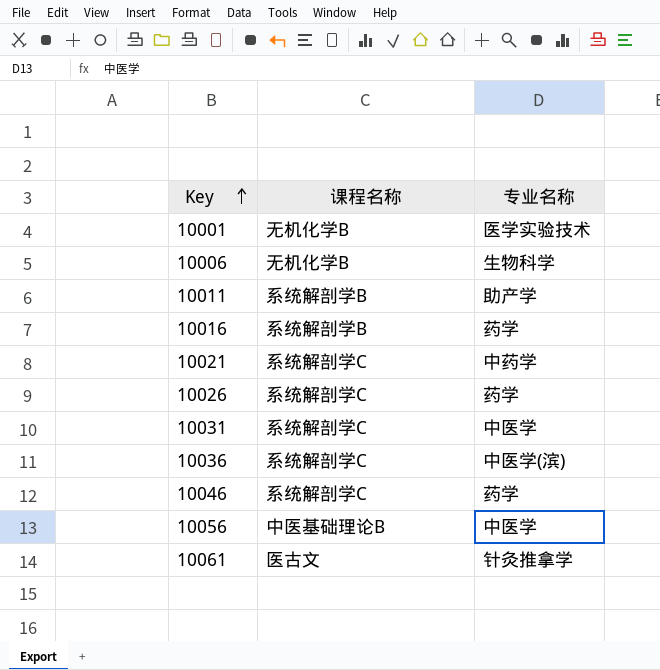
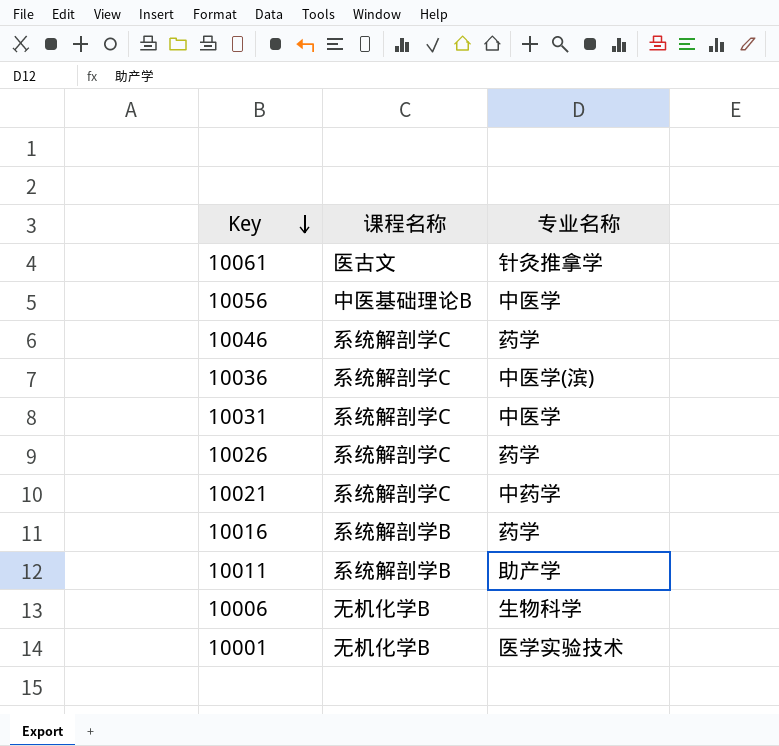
row order: Key ascending -> Key descending

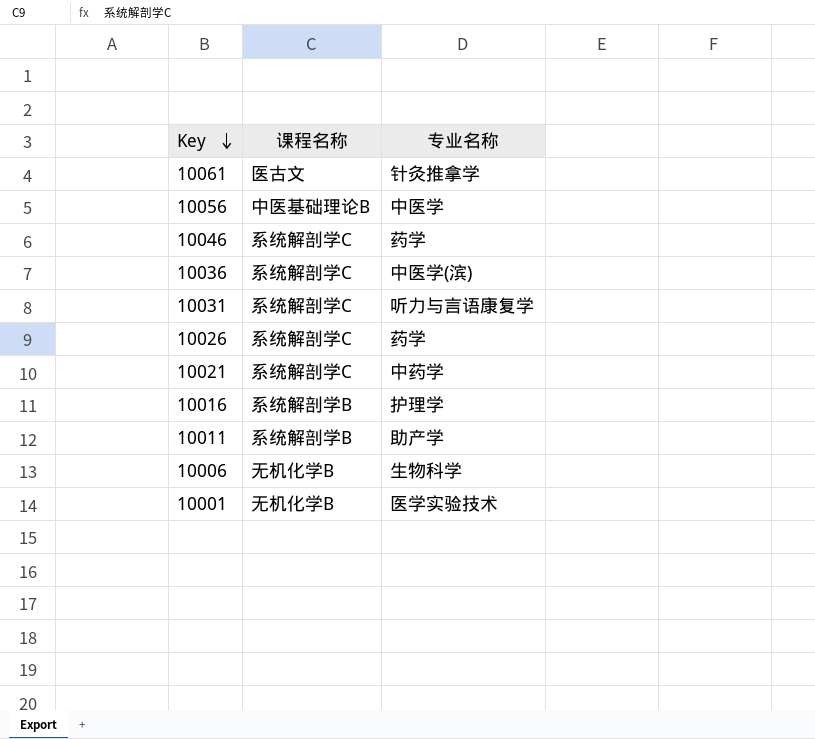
10031 | 专业名称: 中医学 -> 听力与言语康复学
10016 | 专业名称: 药学 -> 护理学

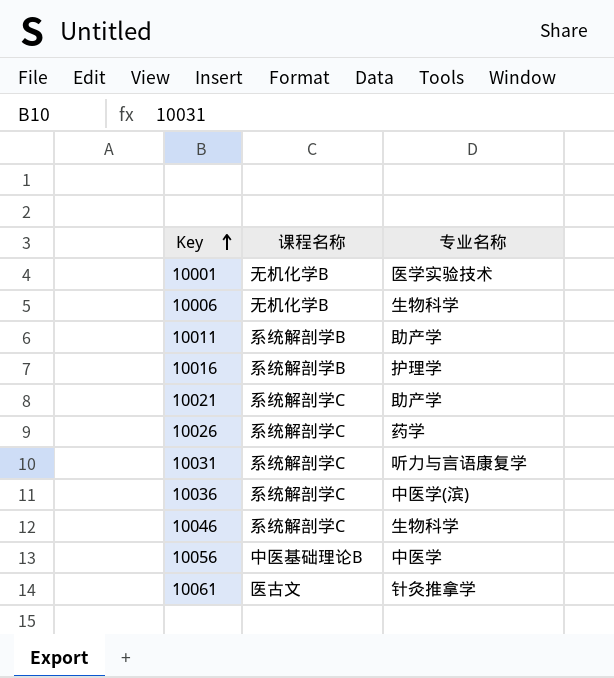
row order: Key descending -> Key ascending
10021 | 专业名称: 中药学 -> 助产学
10046 | 专业名称: 药学 -> 生物科学

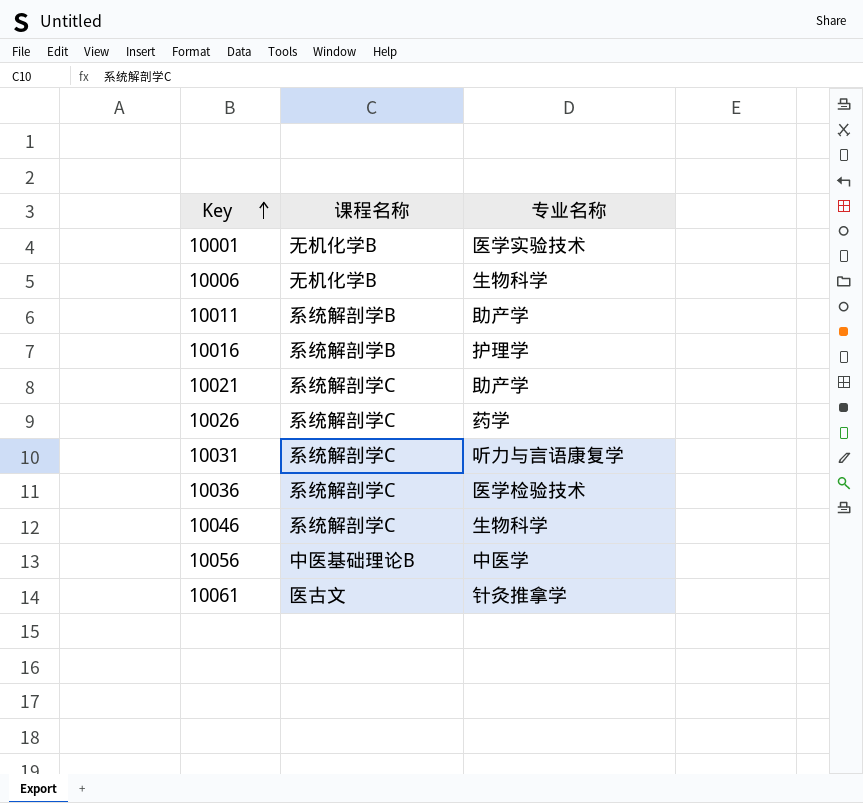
10036 | 专业名称: 中医学(滨) -> 医学检验技术

